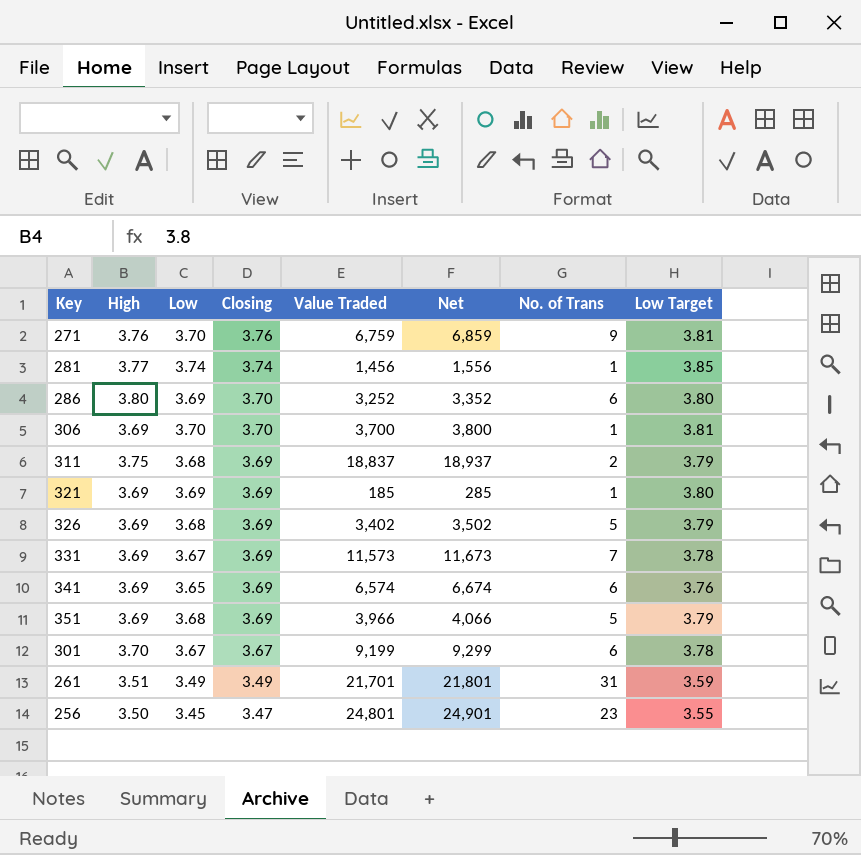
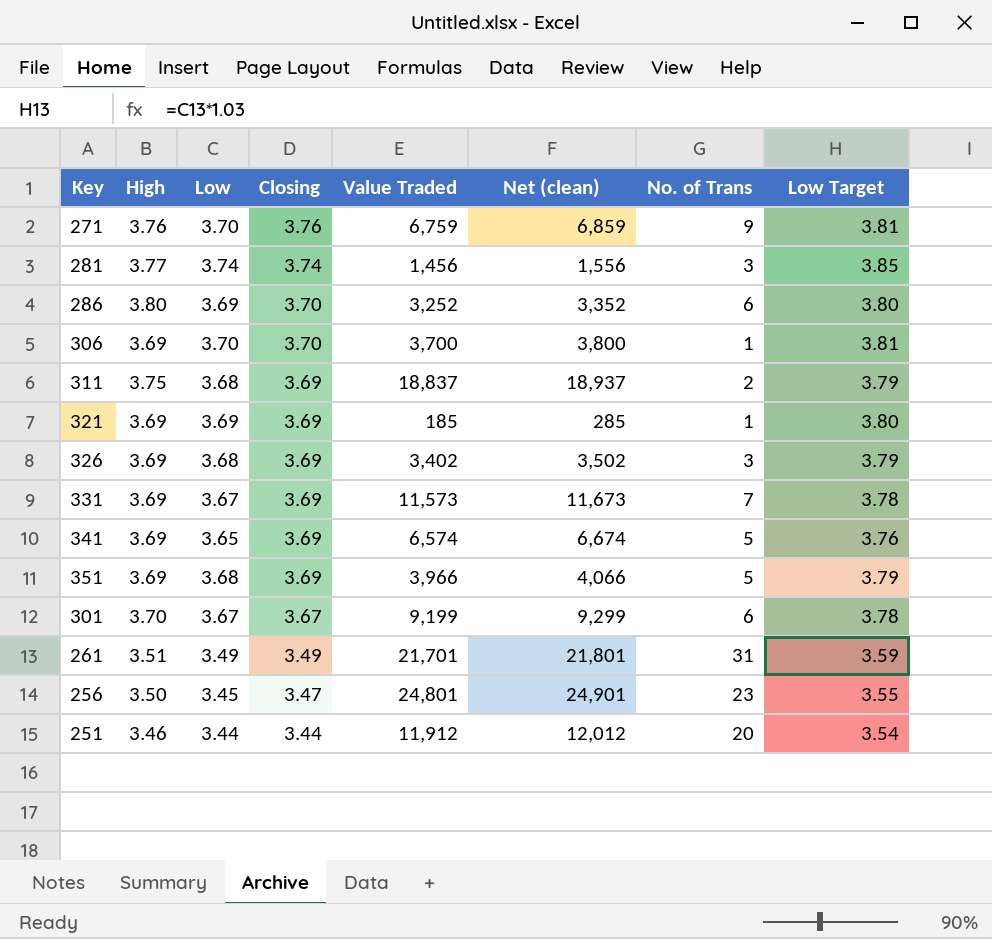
column name: Net -> Net (clean)
281 | No. of Trans: 1 -> 3
326 | No. of Trans: 5 -> 3
341 | No. of Trans: 6 -> 5
row 251: none -> 3.46 | 3.44 | 3.44 | 11,912 | 12,012 | 20 | 3.54

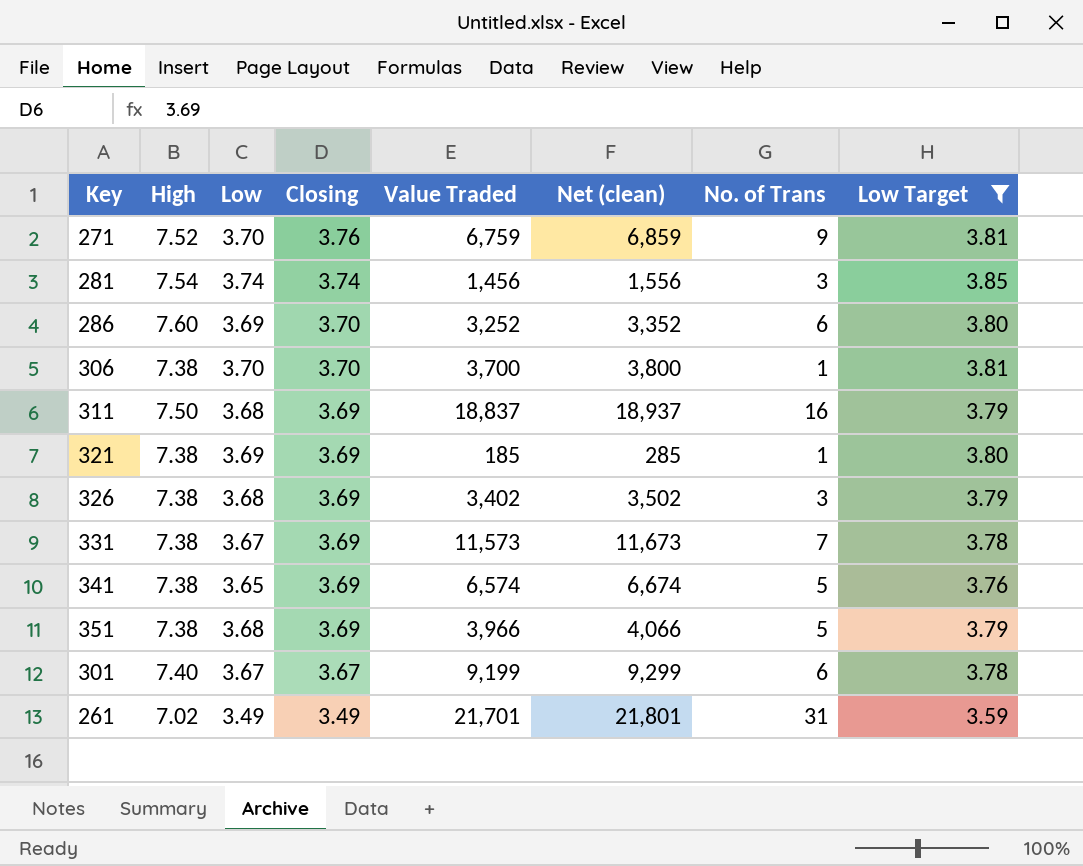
filter: none -> Low Target >= 3.59
271 | High: 3.76 -> 7.52
281 | High: 3.77 -> 7.54
286 | High: 3.80 -> 7.60
306 | High: 3.69 -> 7.38
311 | High: 3.75 -> 7.50
311 | No. of Trans: 2 -> 16
321 | High: 3.69 -> 7.38
326 | High: 3.69 -> 7.38
331 | High: 3.69 -> 7.38
341 | High: 3.69 -> 7.38
351 | High: 3.69 -> 7.38
301 | High: 3.70 -> 7.40
261 | High: 3.51 -> 7.02

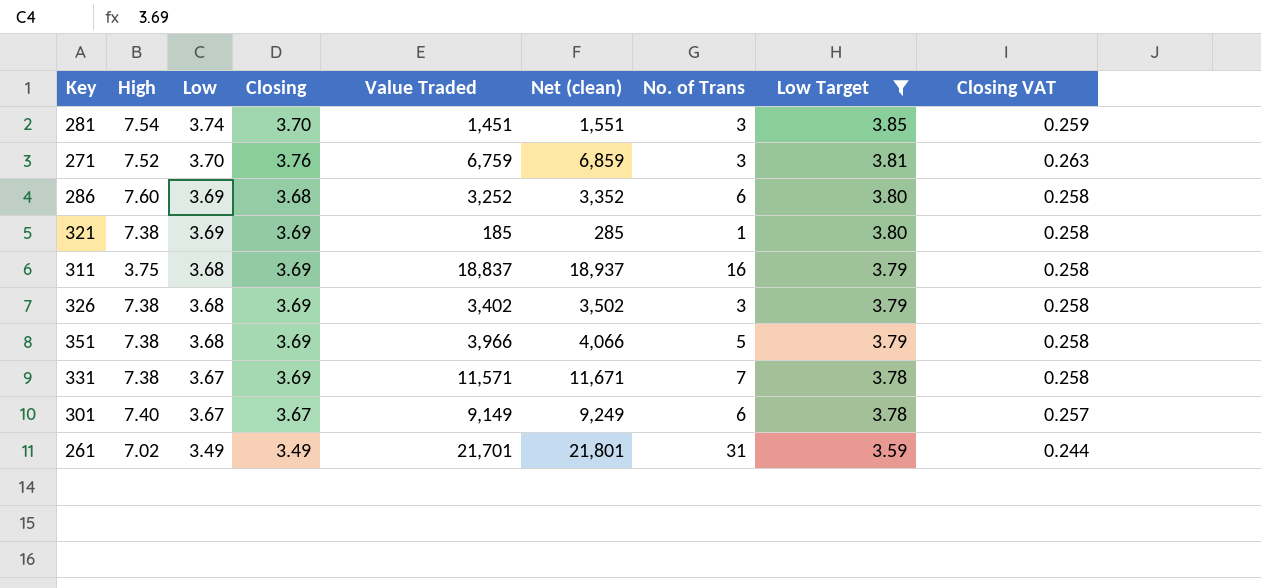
row order: Closing descending -> Low descending
column Closing VAT | formula: none -> [Closing] * 0.07
row 306: 7.38 | 3.70 | 3.70 | 3,700 | 3,800 | 1 | 3.81 -> none
row 341: 7.38 | 3.65 | 3.69 | 6,574 | 6,674 | 5 | 3.76 -> none
281 | Closing: 3.74 -> 3.70
281 | Value Traded: 1,456 -> 1,451
281 | Net (clean): 1,556 -> 1,551
271 | No. of Trans: 9 -> 3
286 | Closing: 3.70 -> 3.68
311 | High: 7.50 -> 3.75
331 | Value Traded: 11,573 -> 11,571
331 | Net (clean): 11,673 -> 11,671
301 | Value Traded: 9,199 -> 9,149
301 | Net (clean): 9,299 -> 9,249

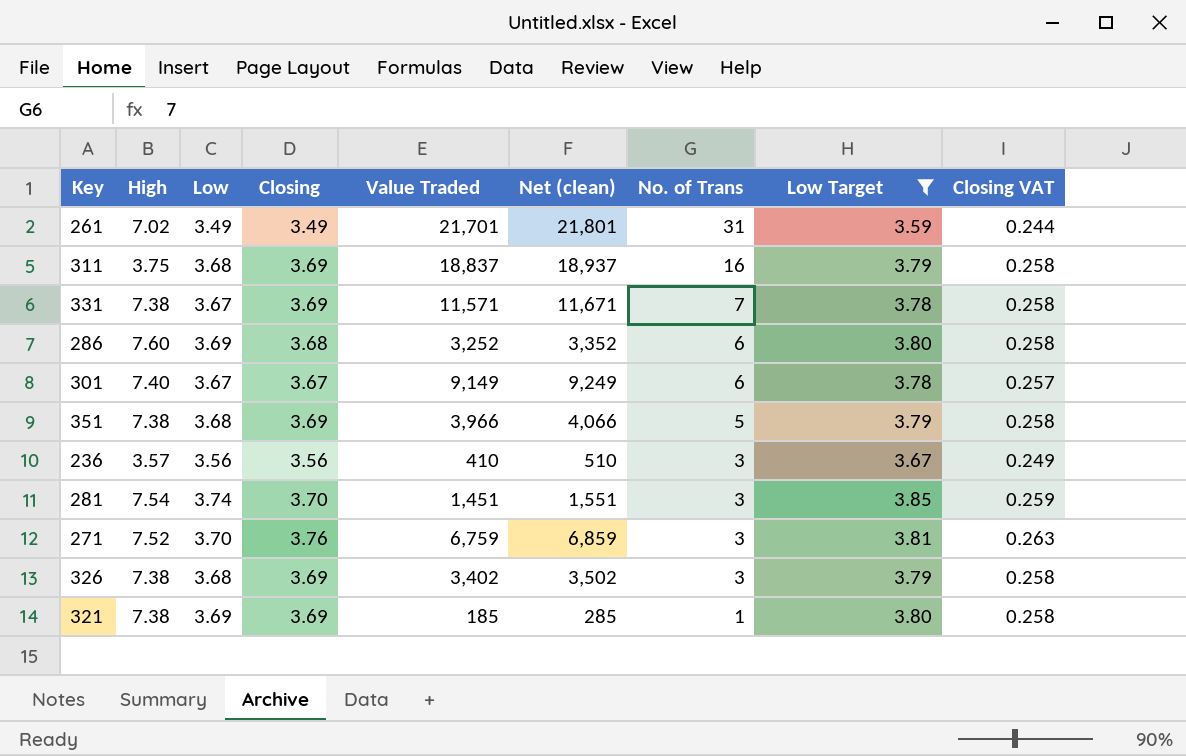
row order: Low descending -> No. of Trans descending
row 236: none -> 3.57 | 3.56 | 3.56 | 410 | 510 | 3 | 3.67 | 0.249

